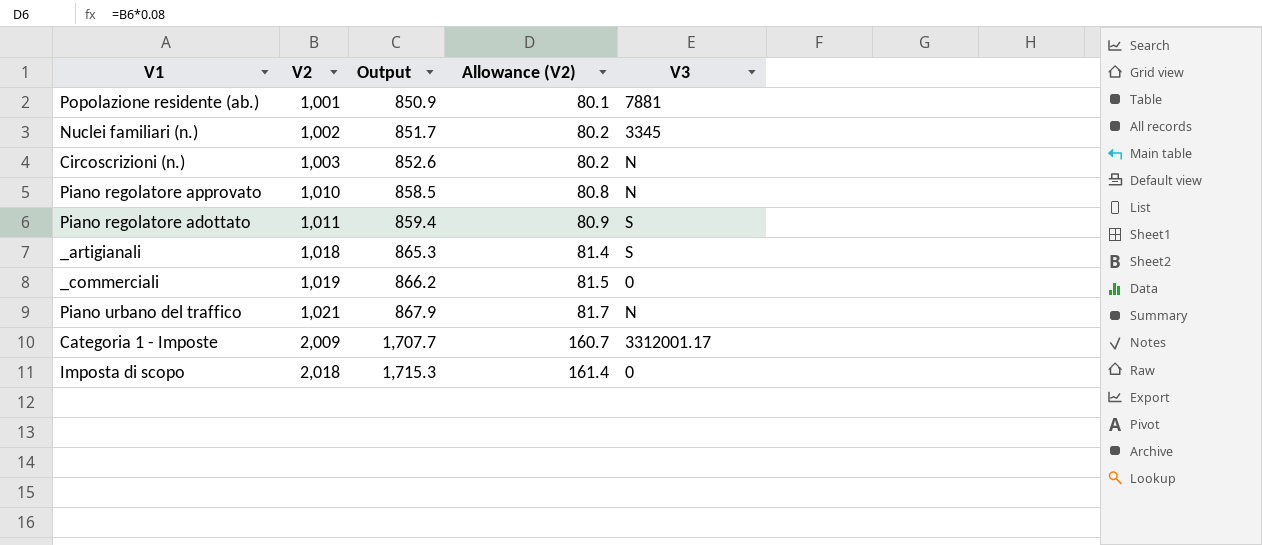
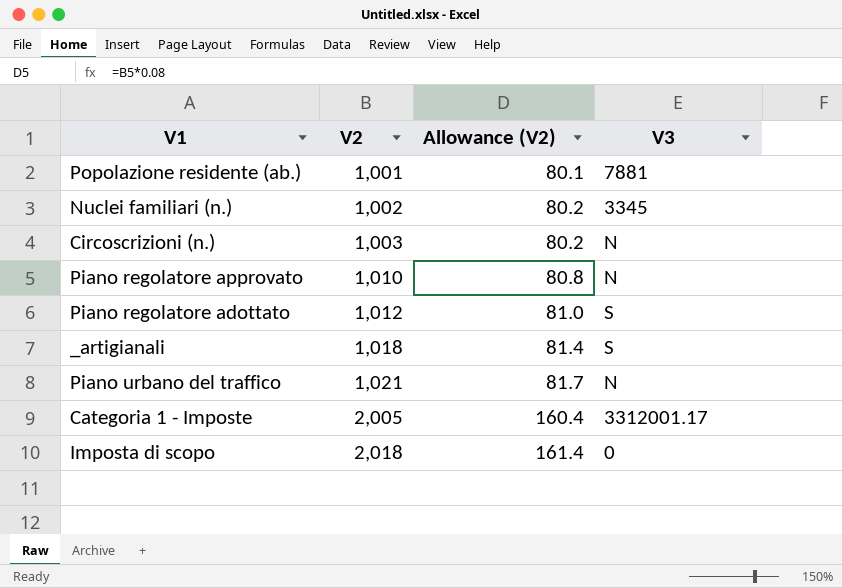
column Output | formula: [V2] * 0.85 -> none
row _commerciali: 1,019 | 866.2 | 81.5 | 0 -> none
Piano regolatore adottato | V2: 1,011 -> 1,012
Piano regolatore adottato | Allowance (V2): 80.9 -> 81.0
Categoria 1 - Imposte | V2: 2,009 -> 2,005
Categoria 1 - Imposte | Allowance (V2): 160.7 -> 160.4

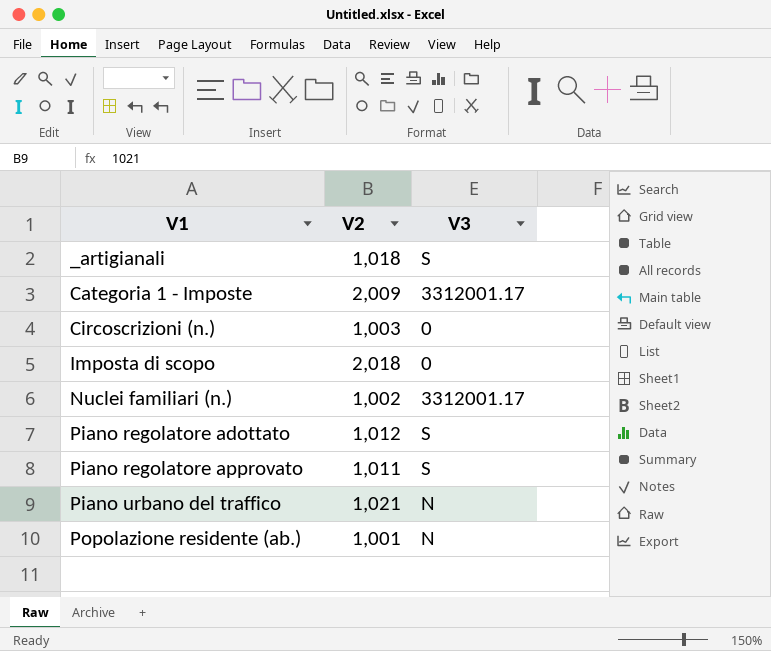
row order: V2 ascending -> V1 ascending
column Allowance (V2) | formula: [V2] * 0.08 -> none
Categoria 1 - Imposte | V2: 2,005 -> 2,009
Circoscrizioni (n.) | V3: N -> 0
Nuclei familiari (n.) | V3: 3345 -> 3312001.17
Piano regolatore approvato | V2: 1,010 -> 1,011
Piano regolatore approvato | V3: N -> S
Popolazione residente (ab.) | V3: 7881 -> N

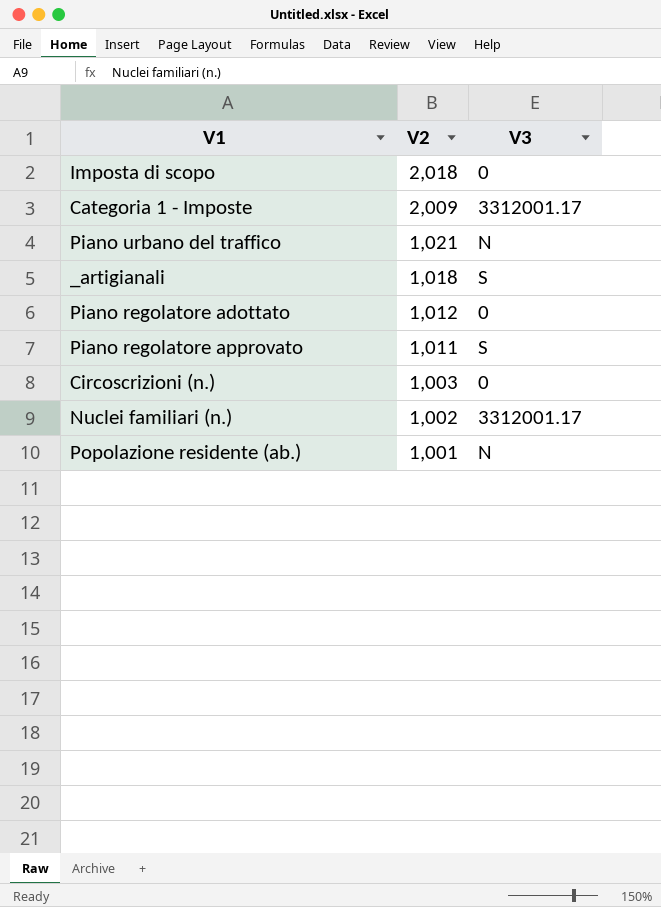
row order: V1 ascending -> V2 descending
Piano regolatore adottato | V3: S -> 0

